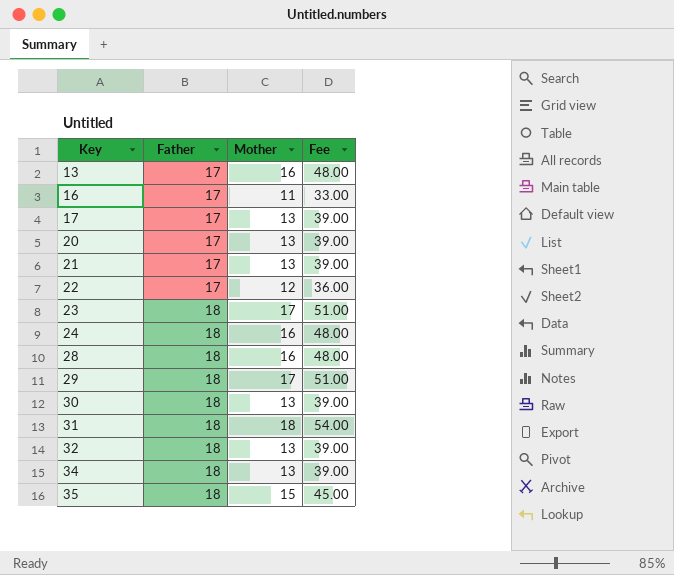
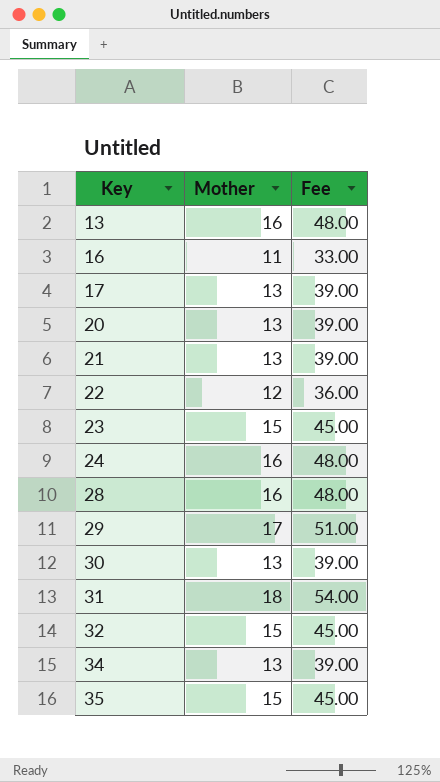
column Father | position: 2 -> none
23 | Mother: 17 -> 15
23 | Fee: 51.00 -> 45.00
32 | Mother: 13 -> 15
32 | Fee: 39.00 -> 45.00

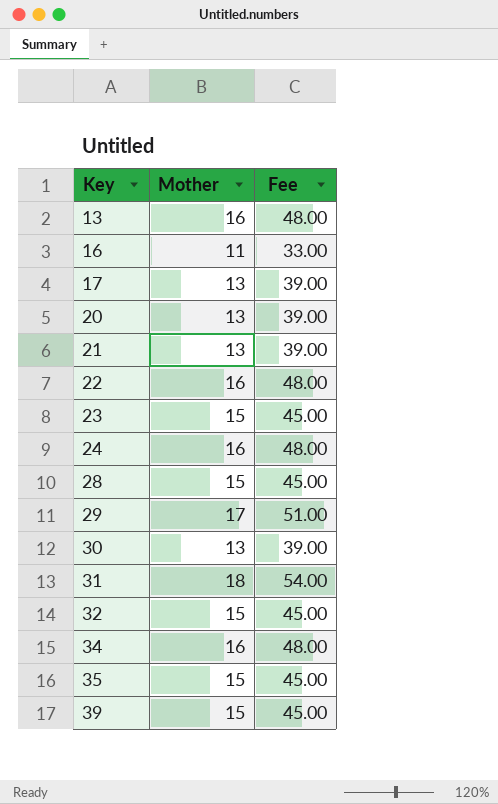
22 | Mother: 12 -> 16
22 | Fee: 36.00 -> 48.00
28 | Mother: 16 -> 15
28 | Fee: 48.00 -> 45.00
34 | Mother: 13 -> 16
34 | Fee: 39.00 -> 48.00
row 39: none -> 15 | 45.00

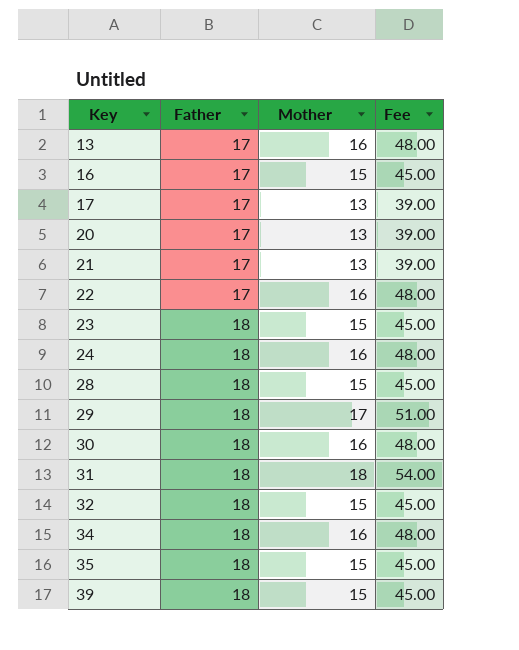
column Father | position: none -> 2
16 | Mother: 11 -> 15
16 | Fee: 33.00 -> 45.00
30 | Mother: 13 -> 16
30 | Fee: 39.00 -> 48.00

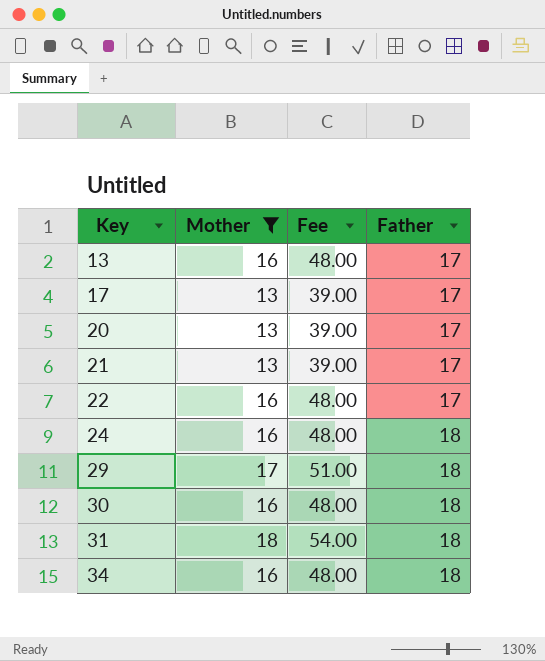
filter: none -> Mother != 15
column Father | position: 2 -> 4

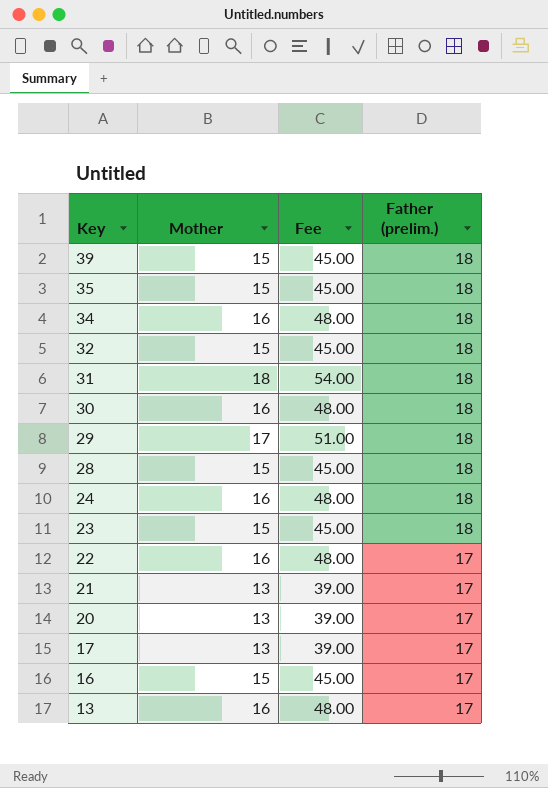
filter: Mother != 15 -> none
row order: Key ascending -> Key descending
column name: Father -> Father (prelim.)

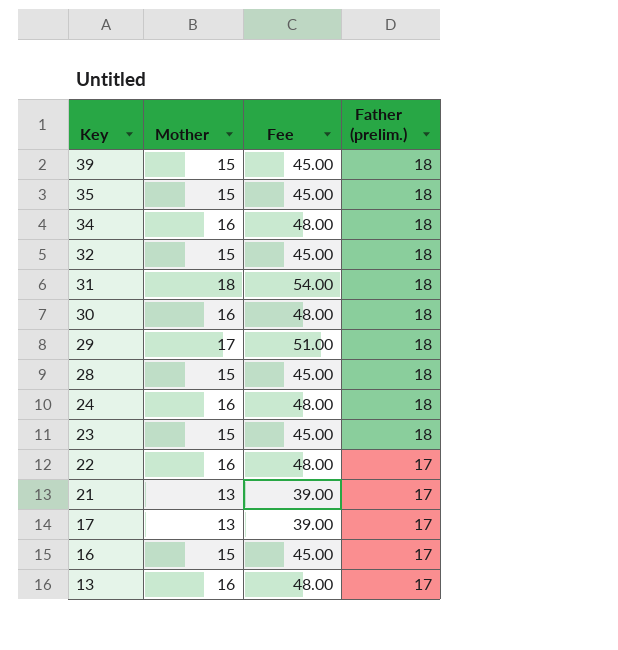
row 20: 13 | 39.00 | 17 -> none

